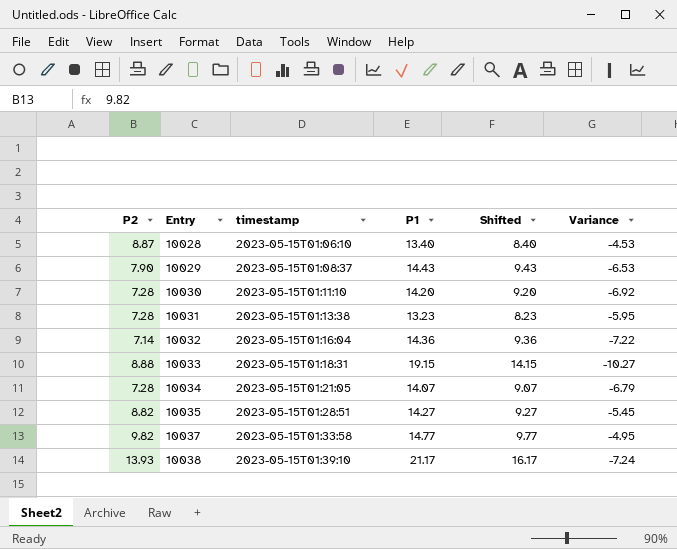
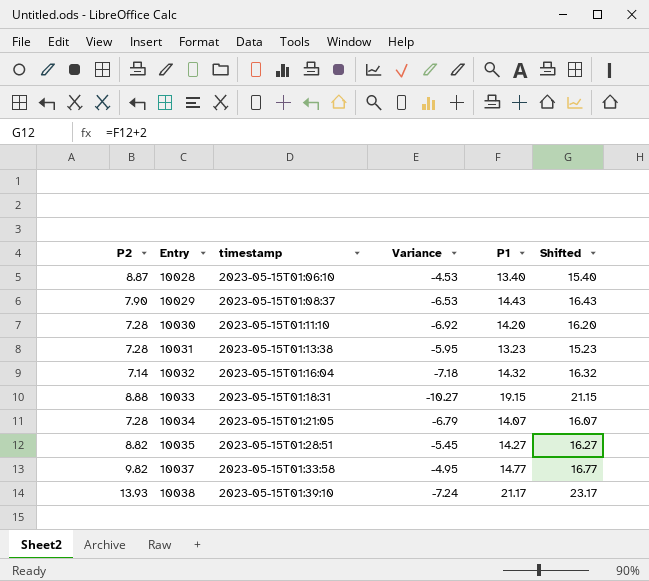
column Variance | position: 6 -> 4
column Shifted | formula: [P1] - 5 -> [P1] + 2
10032 | Variance: -7.22 -> -7.18
10032 | P1: 14.36 -> 14.32

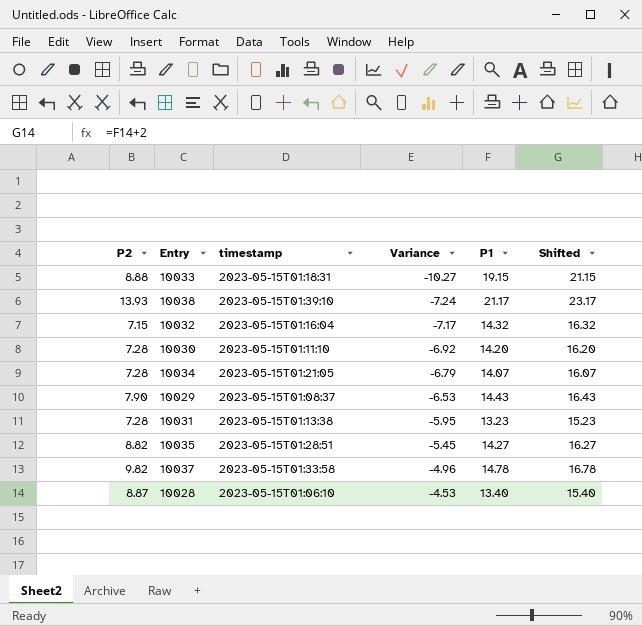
row order: Entry ascending -> Variance ascending
10032 | P2: 7.14 -> 7.15
10032 | Variance: -7.18 -> -7.17
10037 | Variance: -4.95 -> -4.96
10037 | P1: 14.77 -> 14.78
10037 | Shifted: 16.77 -> 16.78

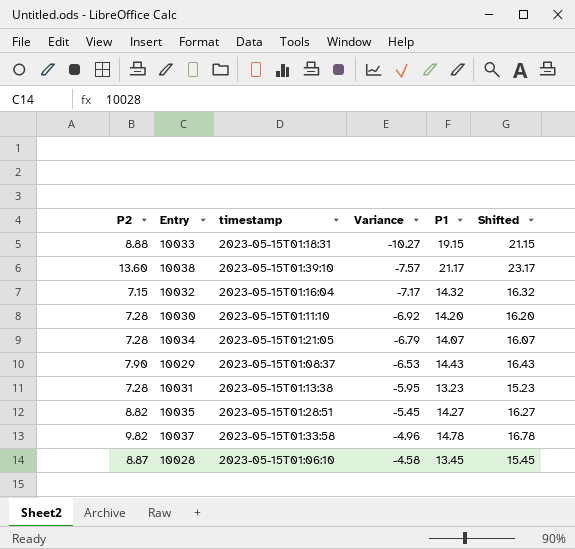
10038 | P2: 13.93 -> 13.60
10038 | Variance: -7.24 -> -7.57
10028 | Variance: -4.53 -> -4.58
10028 | P1: 13.40 -> 13.45
10028 | Shifted: 15.40 -> 15.45

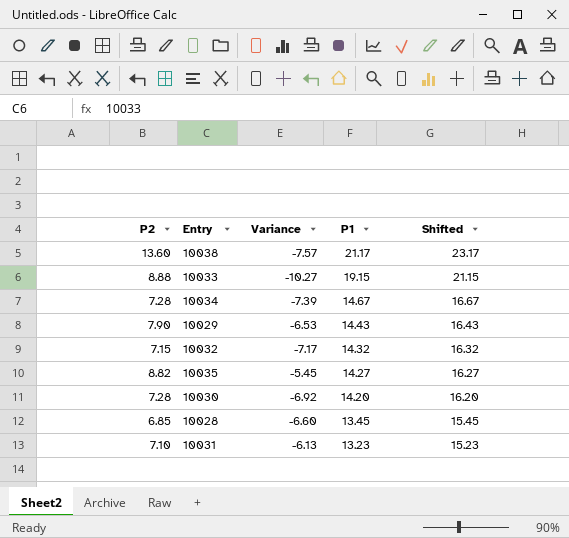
row order: Variance ascending -> P1 descending
column timestamp | position: 3 -> none
row 10037: 9.82 | 2023-05-15T01:33:58 | -4.96 | 14.78 | 16.78 -> none
10034 | Variance: -6.79 -> -7.39
10034 | P1: 14.07 -> 14.67
10034 | Shifted: 16.07 -> 16.67
10028 | P2: 8.87 -> 6.85
10028 | Variance: -4.58 -> -6.60
10031 | P2: 7.28 -> 7.10
10031 | Variance: -5.95 -> -6.13

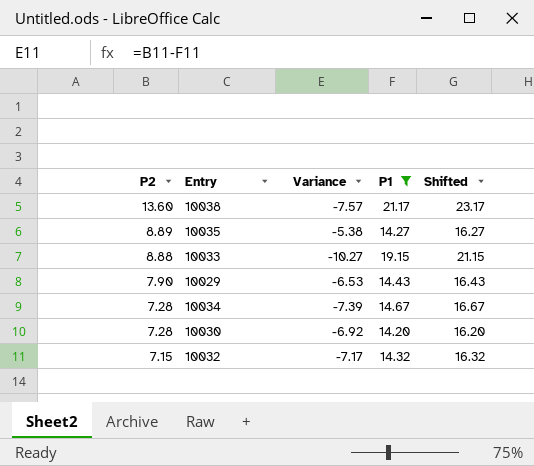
filter: none -> P1 >= 14.20
row order: P1 descending -> P2 descending
10035 | P2: 8.82 -> 8.89
10035 | Variance: -5.45 -> -5.38

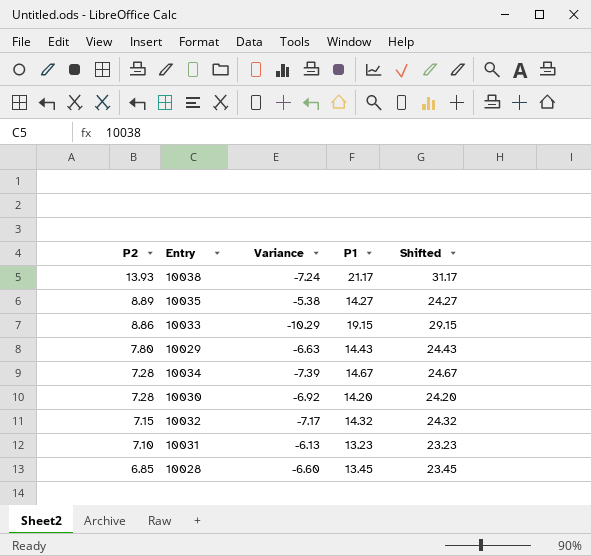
filter: P1 >= 14.20 -> none
column Shifted | formula: [P1] + 2 -> [P1] + 10
10038 | P2: 13.60 -> 13.93
10038 | Variance: -7.57 -> -7.24
10033 | P2: 8.88 -> 8.86
10033 | Variance: -10.27 -> -10.29
10029 | P2: 7.90 -> 7.80
10029 | Variance: -6.53 -> -6.63

